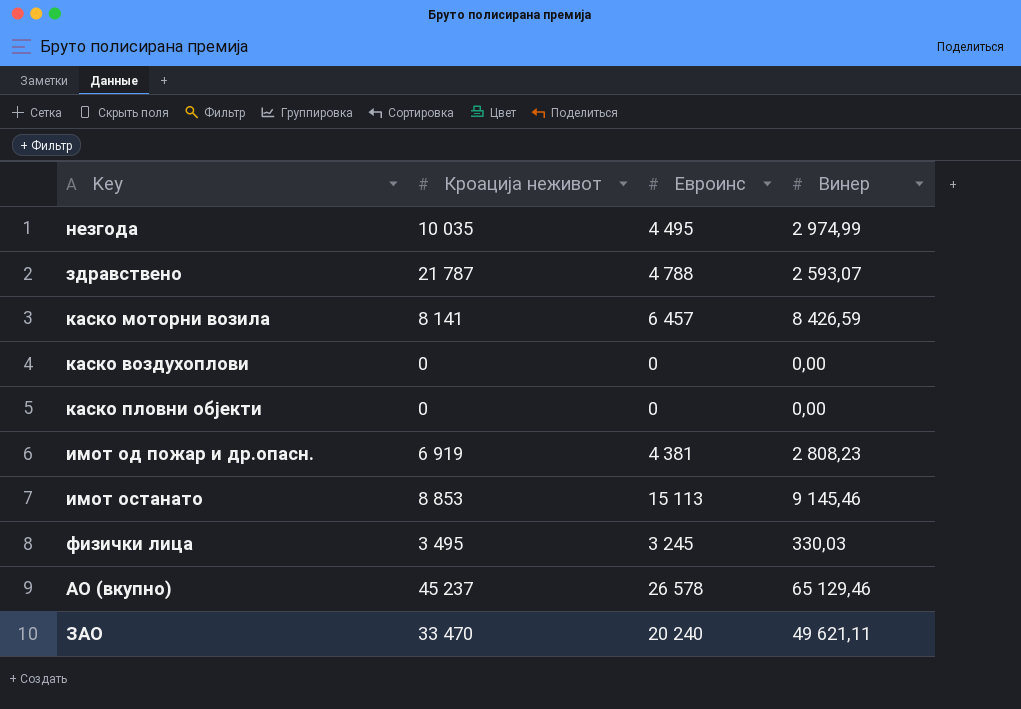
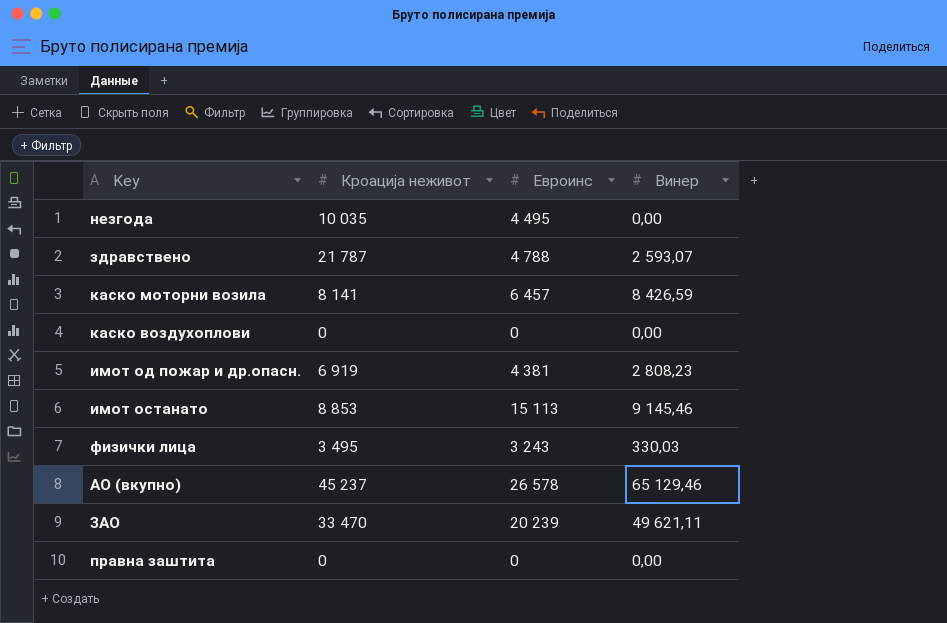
row каско пловни објекти: 0 | 0 | 0,00 -> none
незгода | Винер: 2 974,99 -> 0,00
физички лица | Евроинс: 3 245 -> 3 243
ЗАО | Евроинс: 20 240 -> 20 239
row правна заштита: none -> 0 | 0 | 0,00

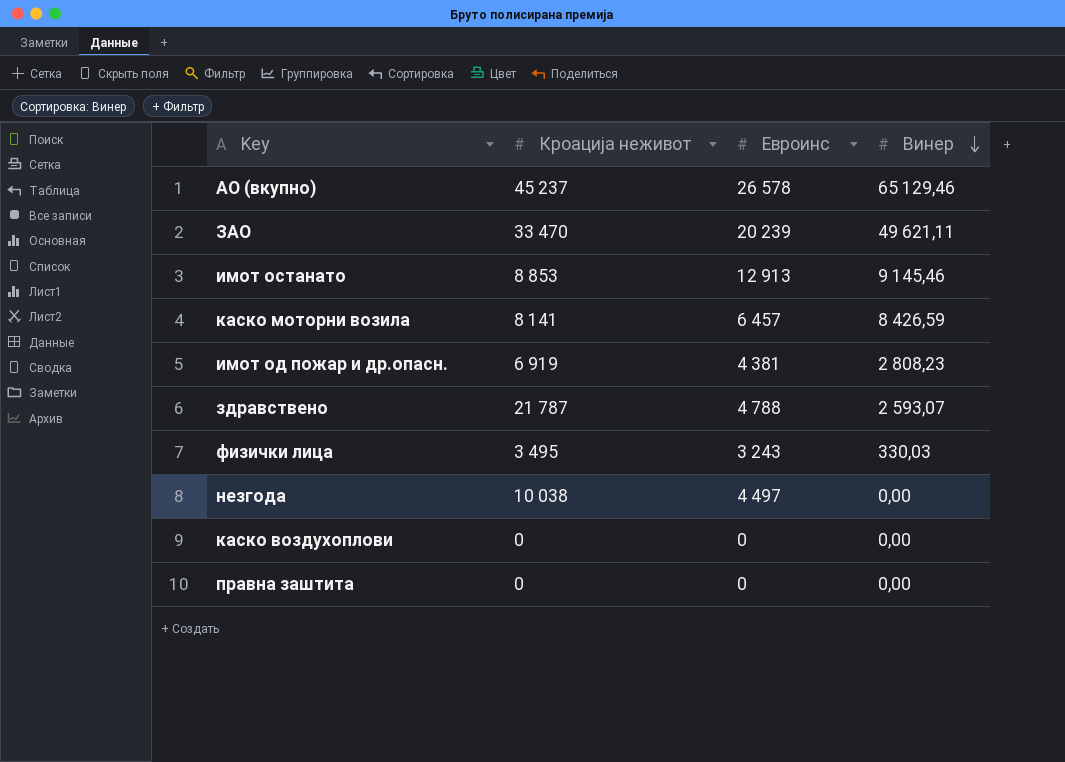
row order: none -> Винер descending
имот останато | Евроинс: 15 113 -> 12 913
незгода | Кроација неживот: 10 035 -> 10 038
незгода | Евроинс: 4 495 -> 4 497

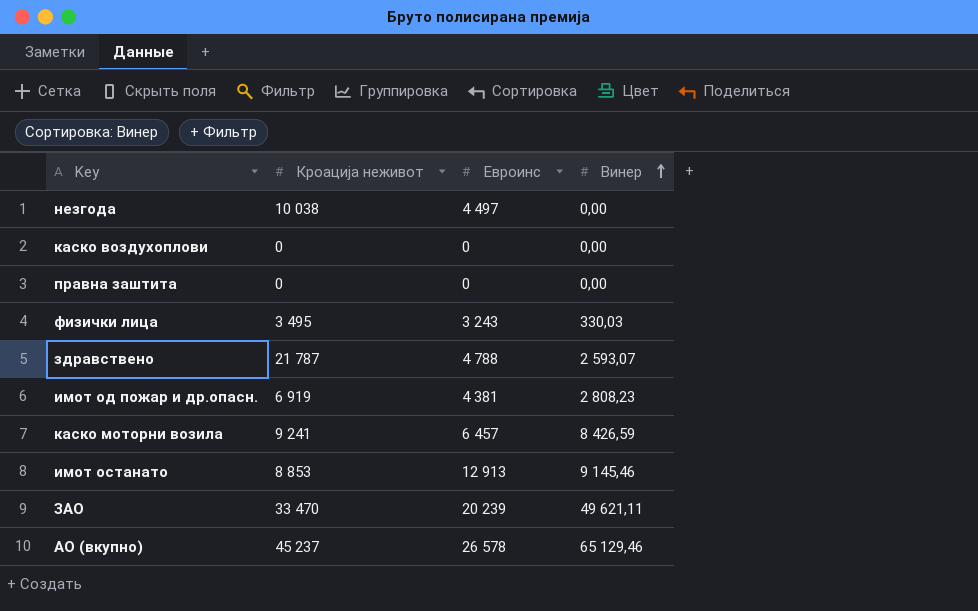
row order: Винер descending -> Винер ascending
каско моторни возила | Кроација неживот: 8 141 -> 9 241

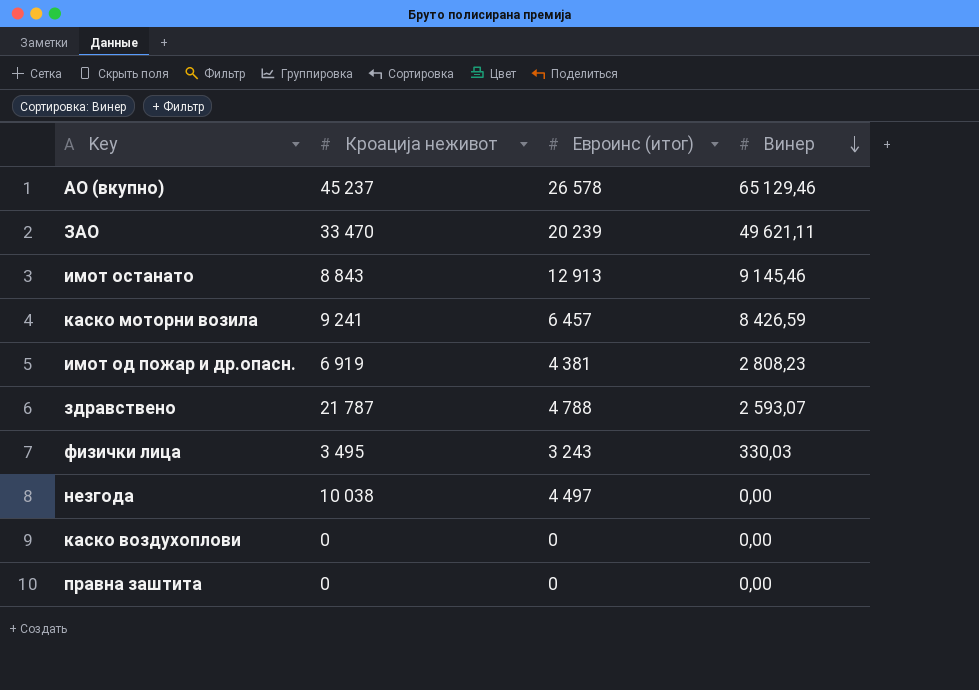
row order: Винер ascending -> Винер descending
column name: Евроинс -> Евроинс (итог)
имот останато | Кроација неживот: 8 853 -> 8 843

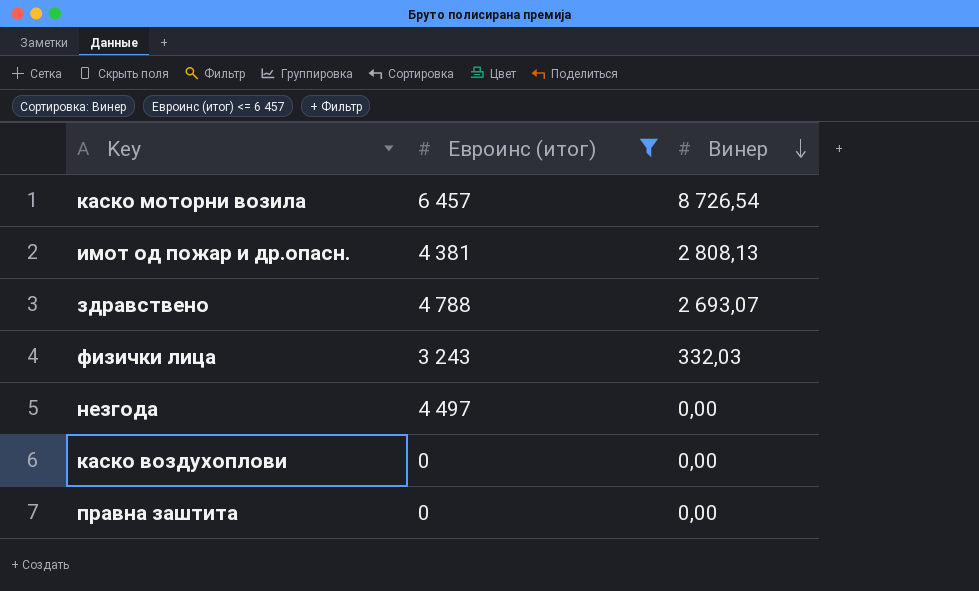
filter: none -> Евроинс (итог) <= 6 457
column Кроација неживот | position: 2 -> none
каско моторни возила | Винер: 8 426,59 -> 8 726,54
имот од пожар и др.опасн. | Винер: 2 808,23 -> 2 808,13
здравствено | Винер: 2 593,07 -> 2 693,07
физички лица | Винер: 330,03 -> 332,03

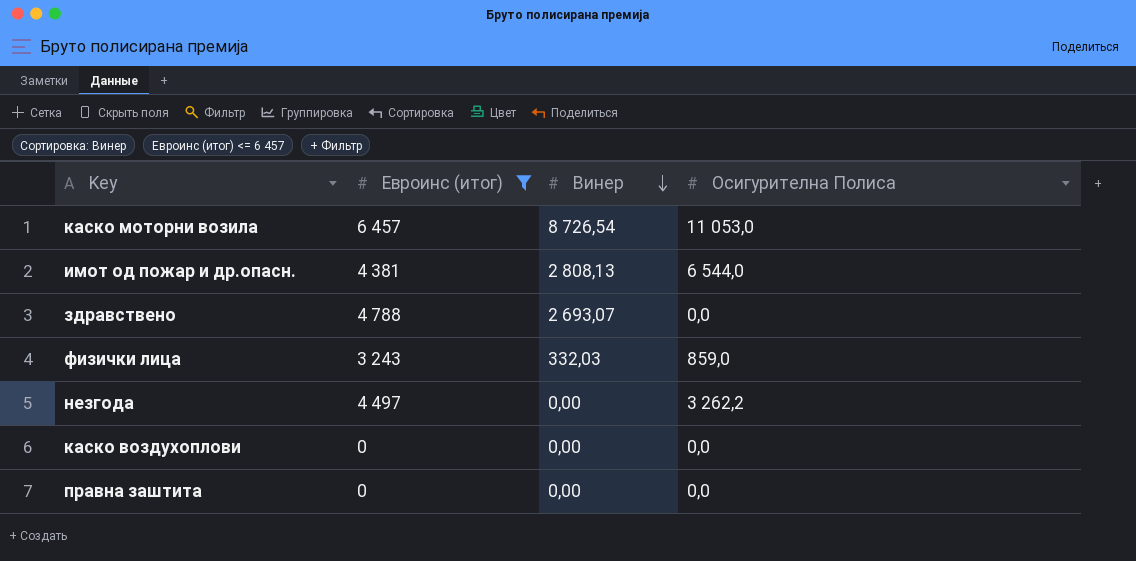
column Осигурителна Полиса | position: none -> 4

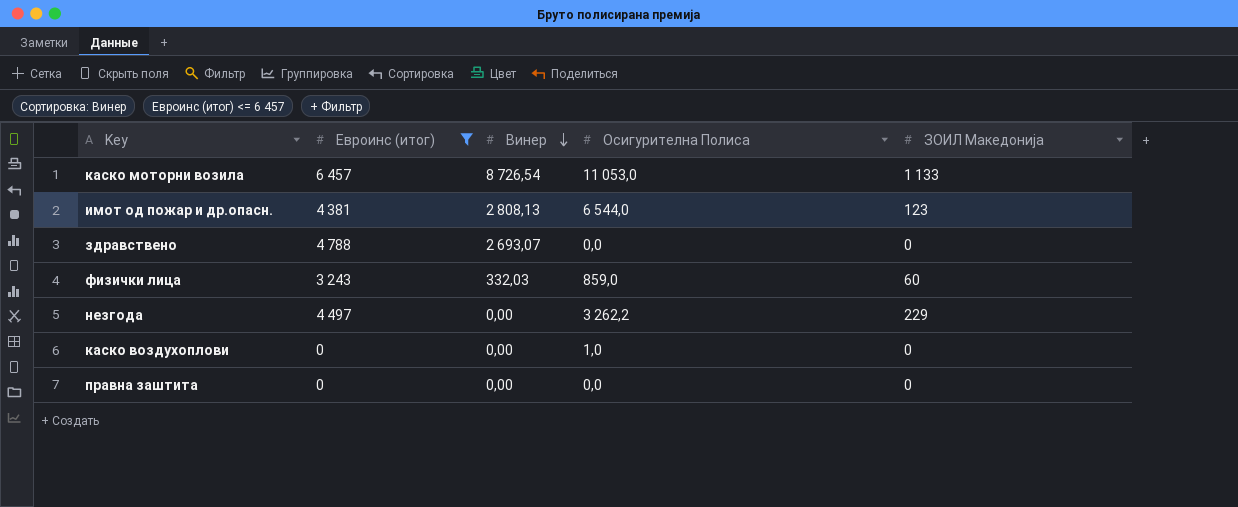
column ЗОИЛ Македонија | position: none -> 5
каско воздухоплови | Осигурителна Полиса: 0,0 -> 1,0

